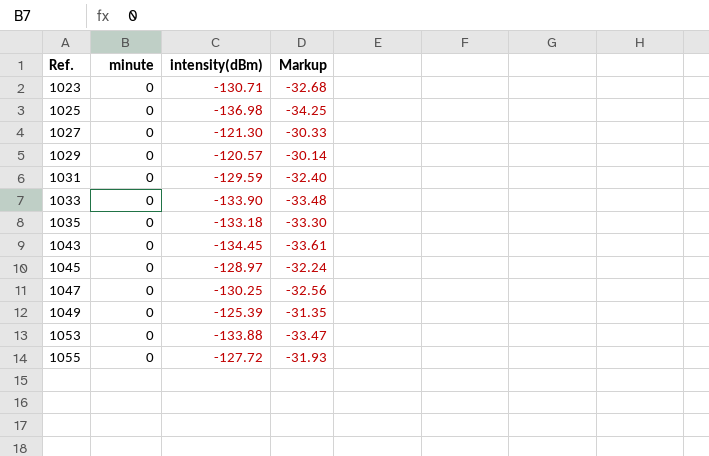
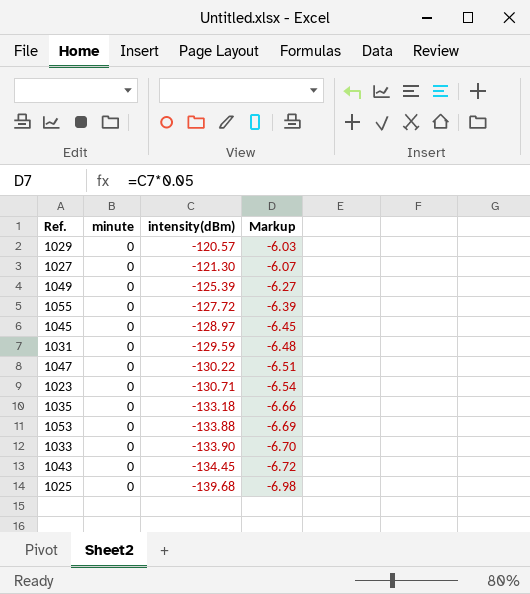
row order: Ref. ascending -> intensity(dBm) descending
column Markup | formula: [intensity(dBm)] * 0.25 -> [intensity(dBm)] * 0.05
1047 | intensity(dBm): -130.25 -> -130.22
1025 | intensity(dBm): -136.98 -> -139.68

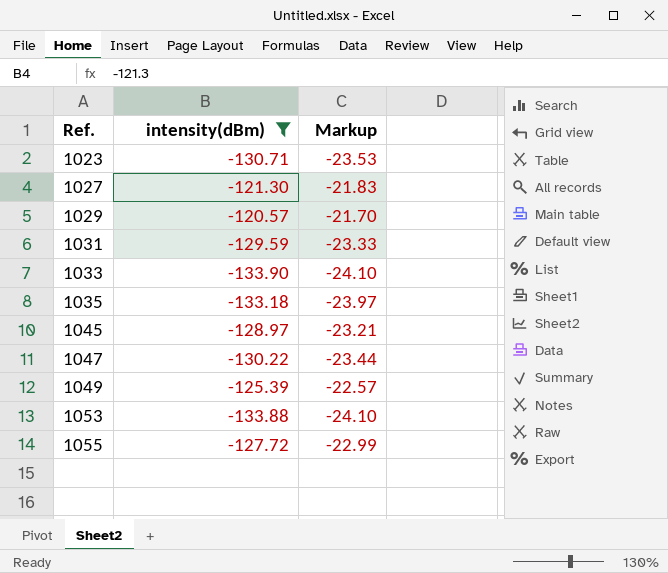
filter: none -> intensity(dBm) >= -133.90
row order: intensity(dBm) descending -> Ref. ascending
column minute | position: 2 -> none
column Markup | formula: [intensity(dBm)] * 0.05 -> [intensity(dBm)] * 0.18

